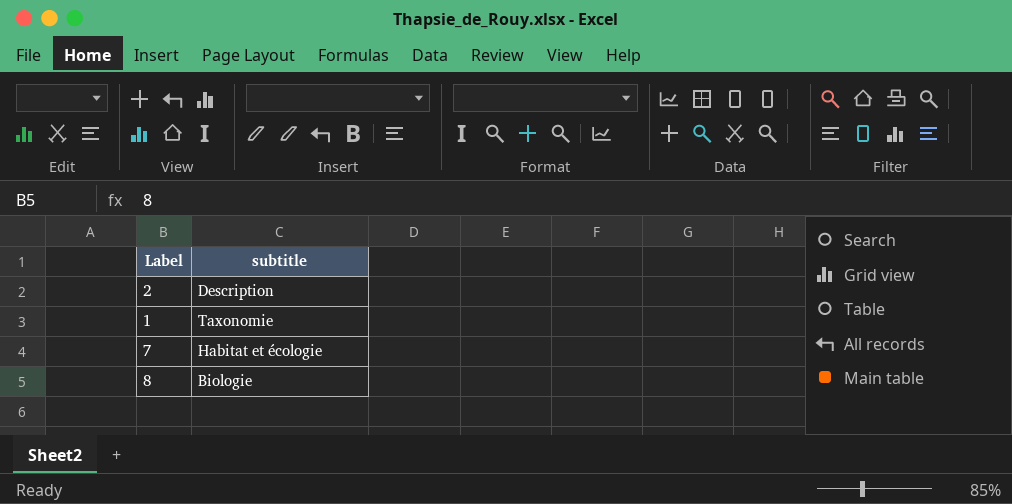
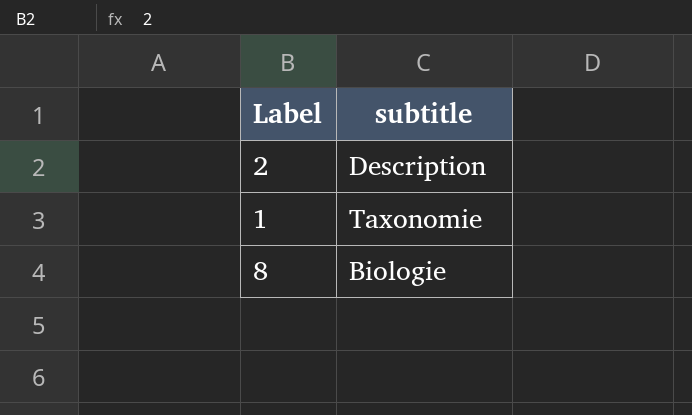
row 7: Habitat et écologie -> none

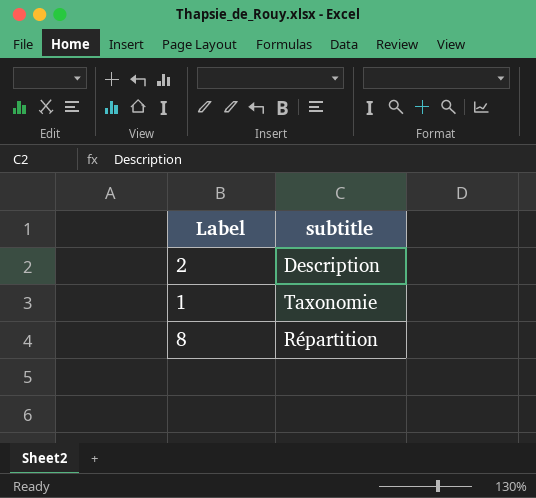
8 | subtitle: Biologie -> Répartition

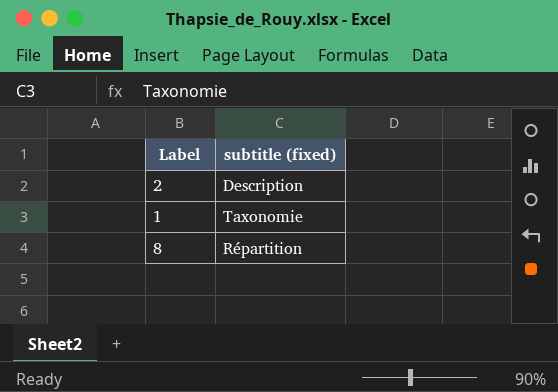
column name: subtitle -> subtitle (fixed)

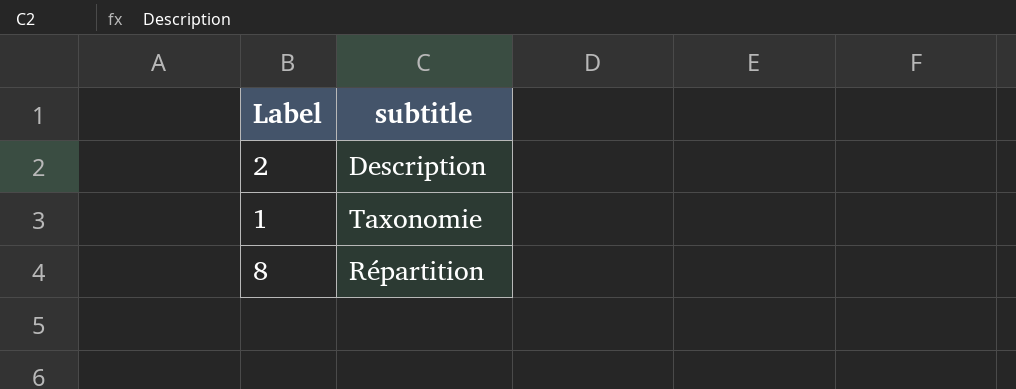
column name: subtitle (fixed) -> subtitle

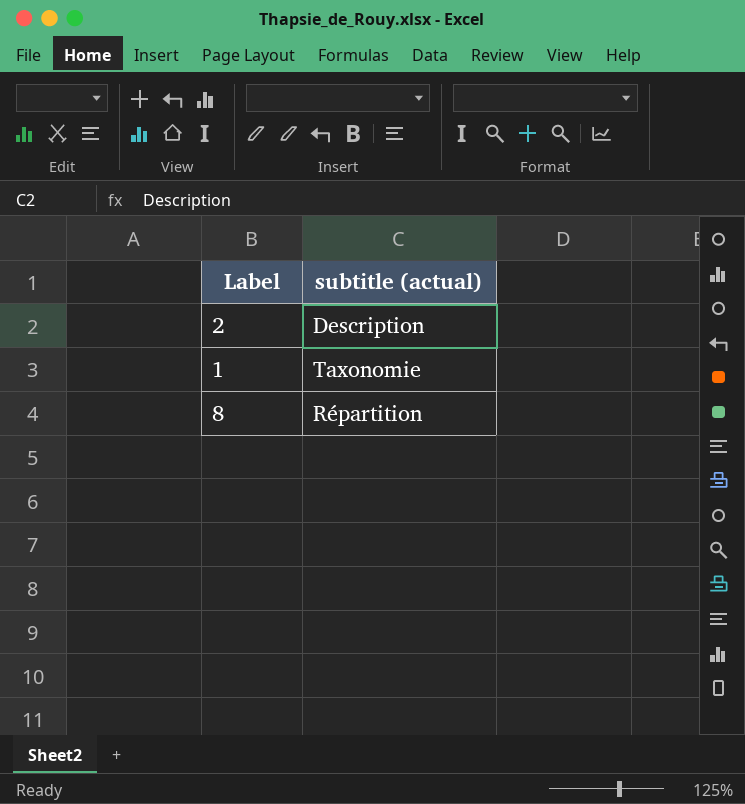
column name: subtitle -> subtitle (actual)

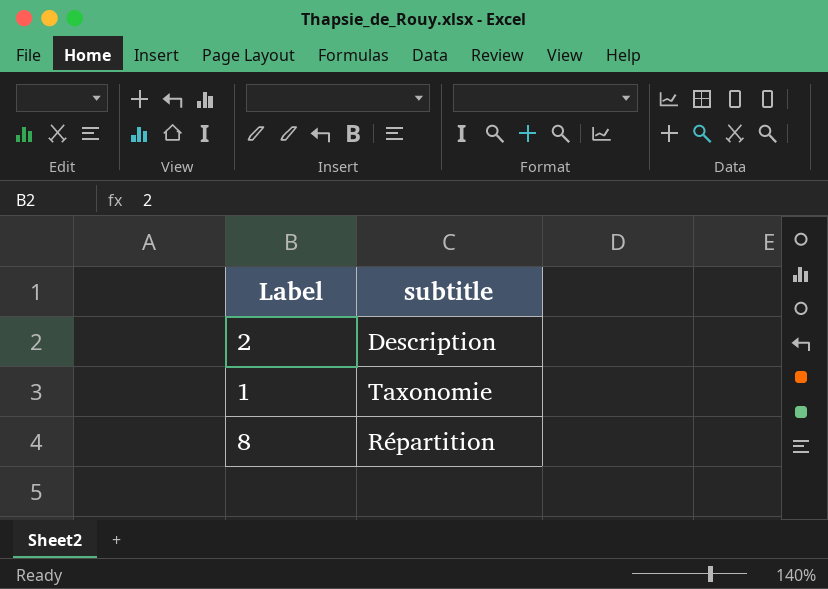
column name: subtitle (actual) -> subtitle

